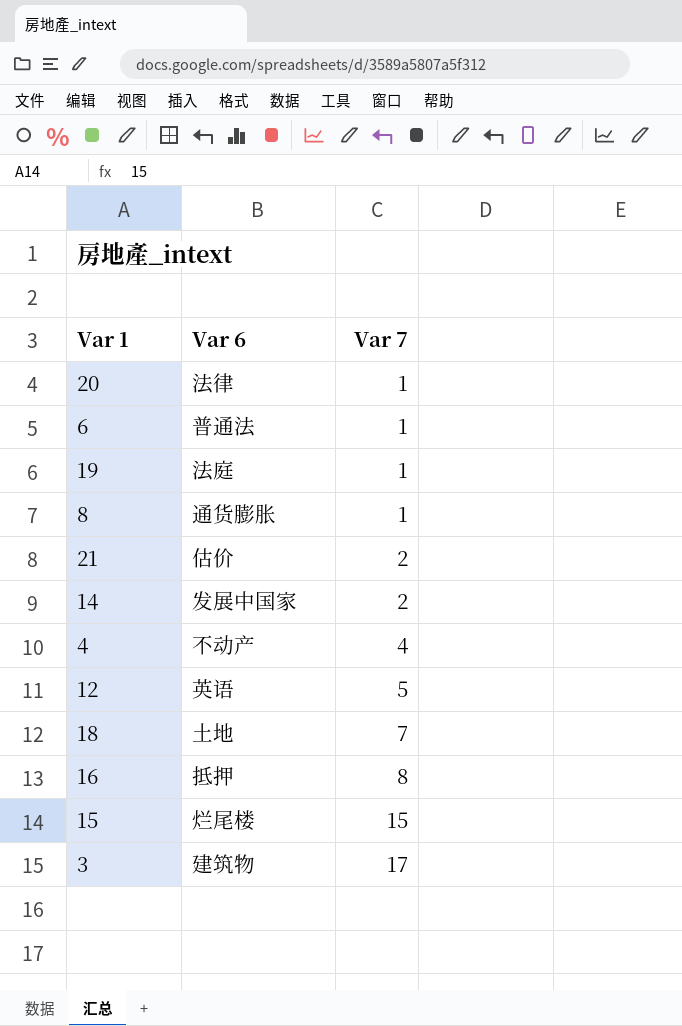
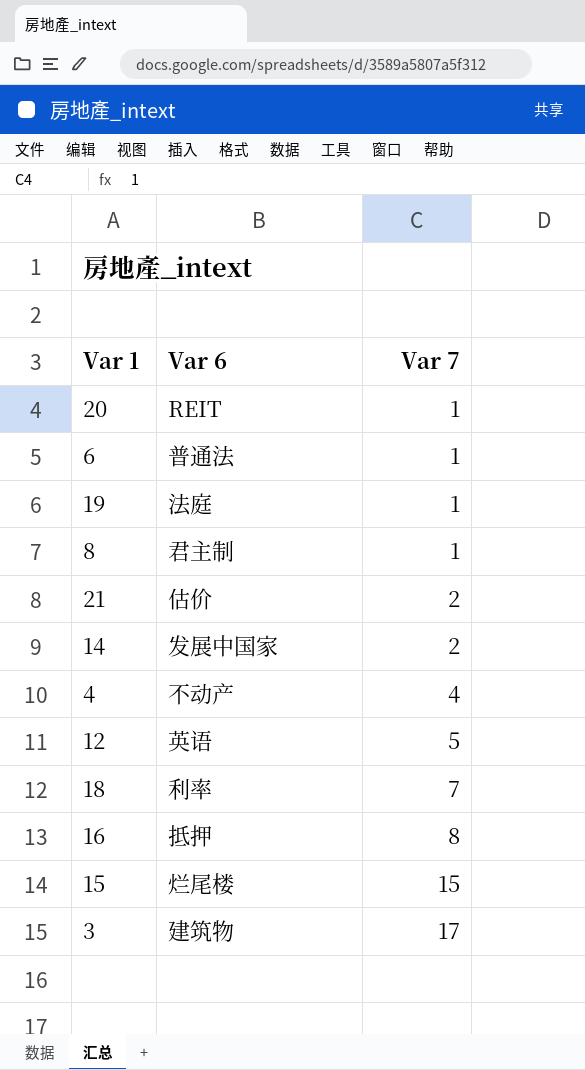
20 | Var 6: 法律 -> REIT
8 | Var 6: 通货膨胀 -> 君主制
18 | Var 6: 土地 -> 利率

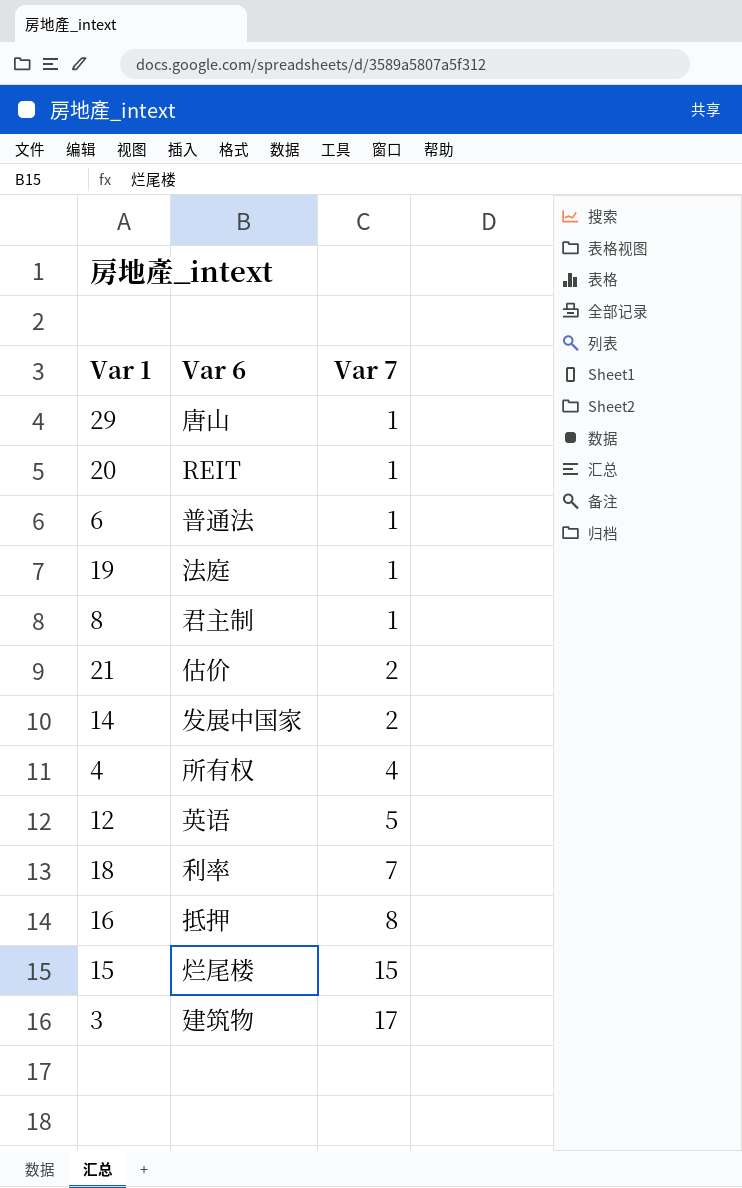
row 29: none -> 唐山 | 1
4 | Var 6: 不动产 -> 所有权

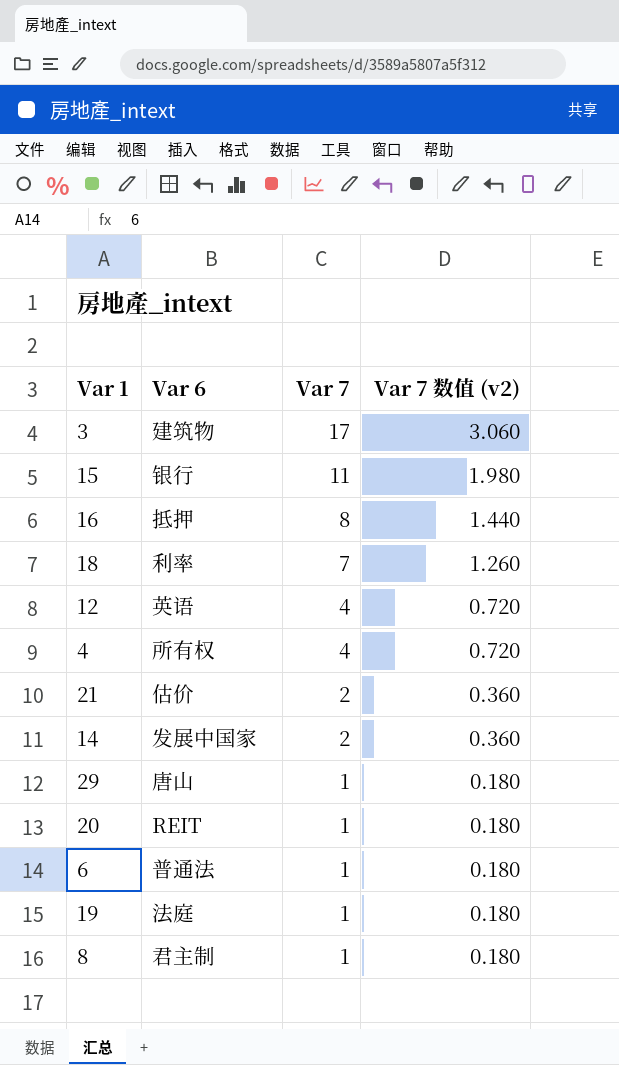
row order: Var 7 ascending -> Var 7 descending
column Var 7 数值 (v2) | formula: none -> [Var 7] * 0.18
15 | Var 6: 烂尾楼 -> 银行
15 | Var 7: 15 -> 11
12 | Var 7: 5 -> 4

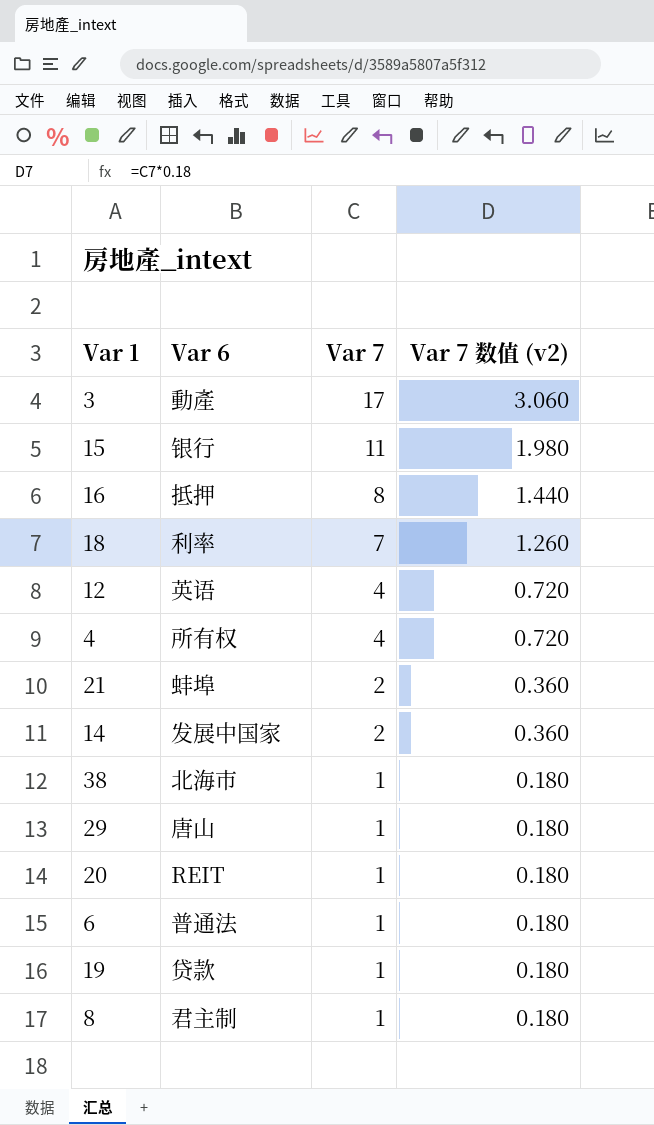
3 | Var 6: 建筑物 -> 動產
21 | Var 6: 估价 -> 蚌埠
row 38: none -> 北海市 | 1 | 0.180
19 | Var 6: 法庭 -> 贷款

